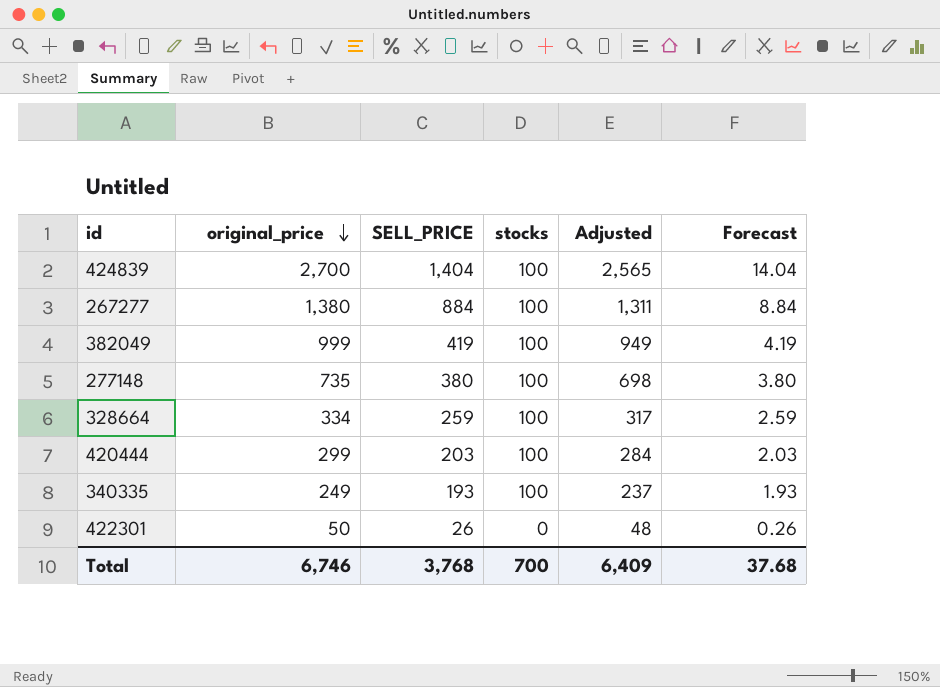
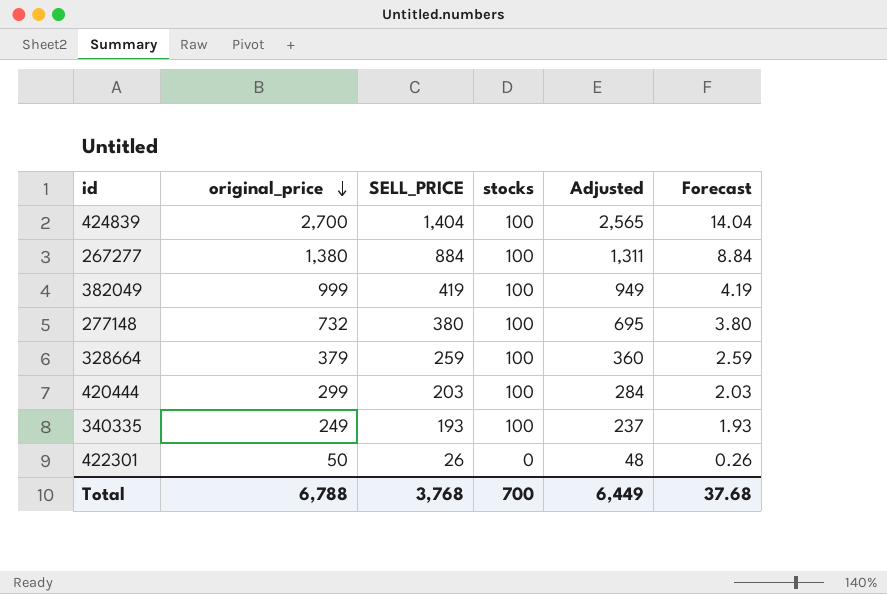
277148 | original_price: 735 -> 732
277148 | Adjusted: 698 -> 695
328664 | original_price: 334 -> 379
328664 | Adjusted: 317 -> 360
Total | original_price: 6,746 -> 6,788
Total | Adjusted: 6,409 -> 6,449

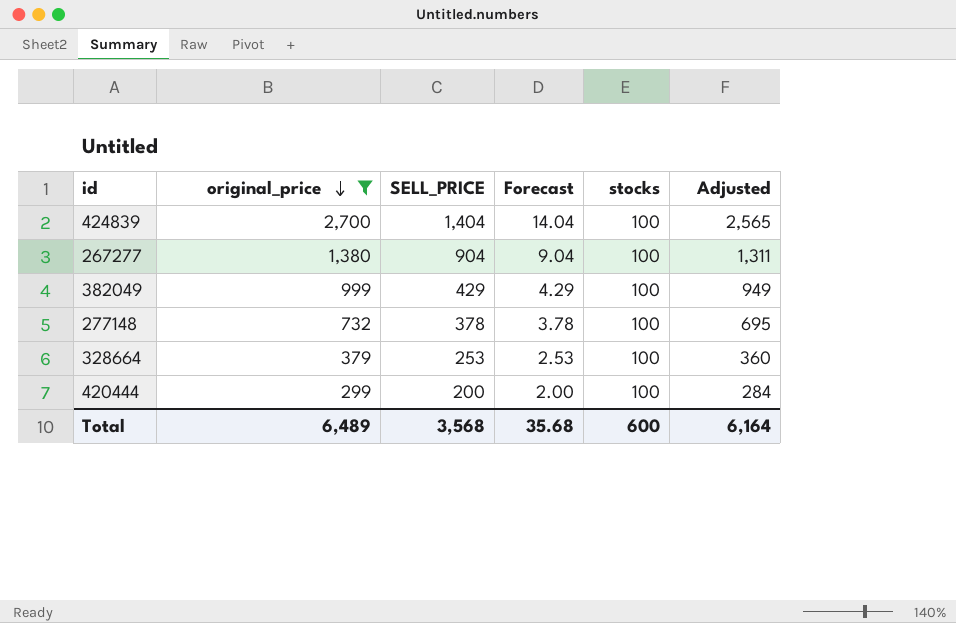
filter: none -> original_price >= 299
column Forecast | position: 6 -> 4
267277 | SELL_PRICE: 884 -> 904
267277 | Forecast: 8.84 -> 9.04
382049 | SELL_PRICE: 419 -> 429
382049 | Forecast: 4.19 -> 4.29
277148 | SELL_PRICE: 380 -> 378
277148 | Forecast: 3.80 -> 3.78
328664 | SELL_PRICE: 259 -> 253
328664 | Forecast: 2.59 -> 2.53
420444 | SELL_PRICE: 203 -> 200
420444 | Forecast: 2.03 -> 2.00
Total | original_price: 6,788 -> 6,489
Total | SELL_PRICE: 3,768 -> 3,568
Total | Forecast: 37.68 -> 35.68
Total | stocks: 700 -> 600
Total | Adjusted: 6,449 -> 6,164

